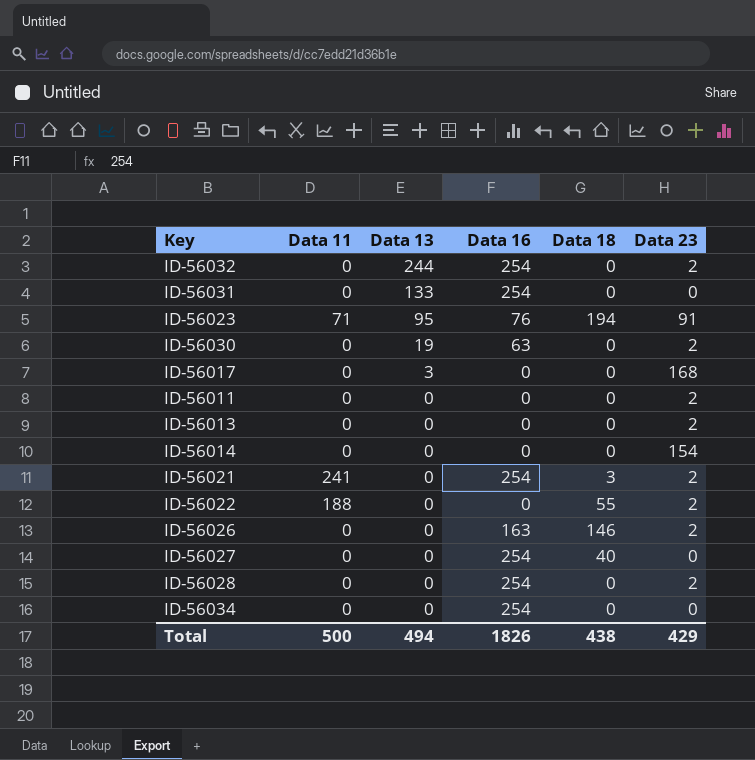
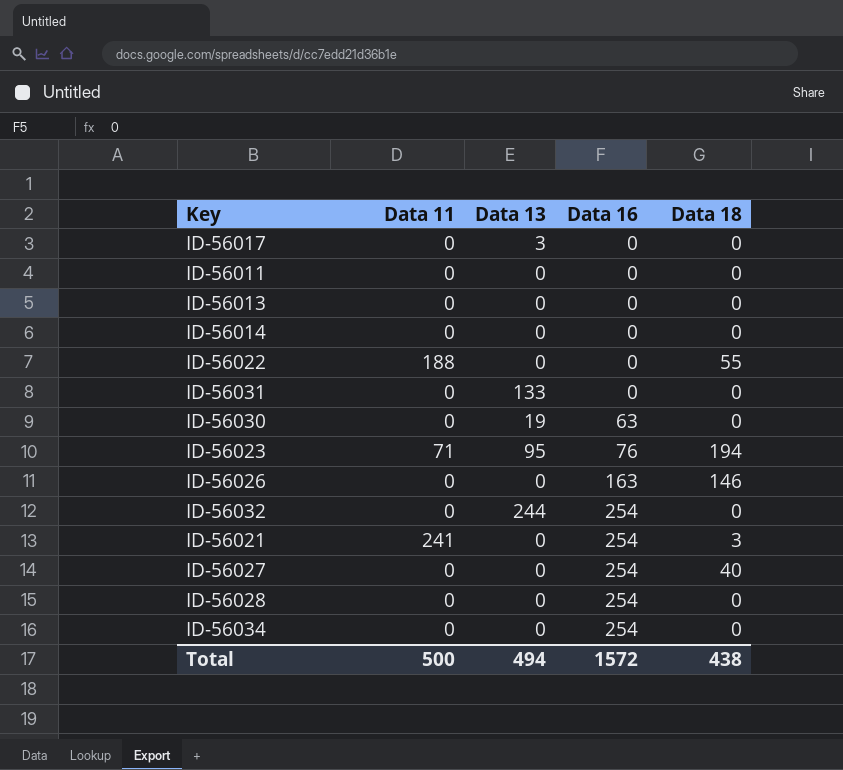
row order: Data 13 descending -> Data 16 ascending
column Data 23 | position: 6 -> none
ID-56031 | Data 16: 254 -> 0
Total | Data 16: 1826 -> 1572

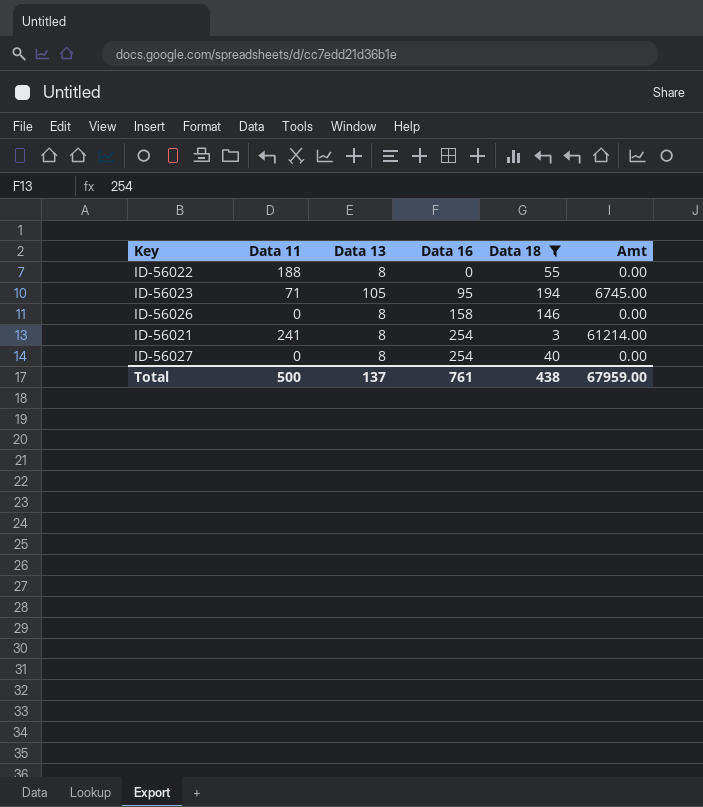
filter: none -> Data 18 != 0
column Amt | formula: none -> [Data 11] * [Data 16]
ID-56022 | Data 13: 0 -> 8
ID-56023 | Data 13: 95 -> 105
ID-56023 | Data 16: 76 -> 95
ID-56026 | Data 13: 0 -> 8
ID-56026 | Data 16: 163 -> 158
ID-56021 | Data 13: 0 -> 8
ID-56027 | Data 13: 0 -> 8
Total | Data 13: 494 -> 137
Total | Data 16: 1572 -> 761

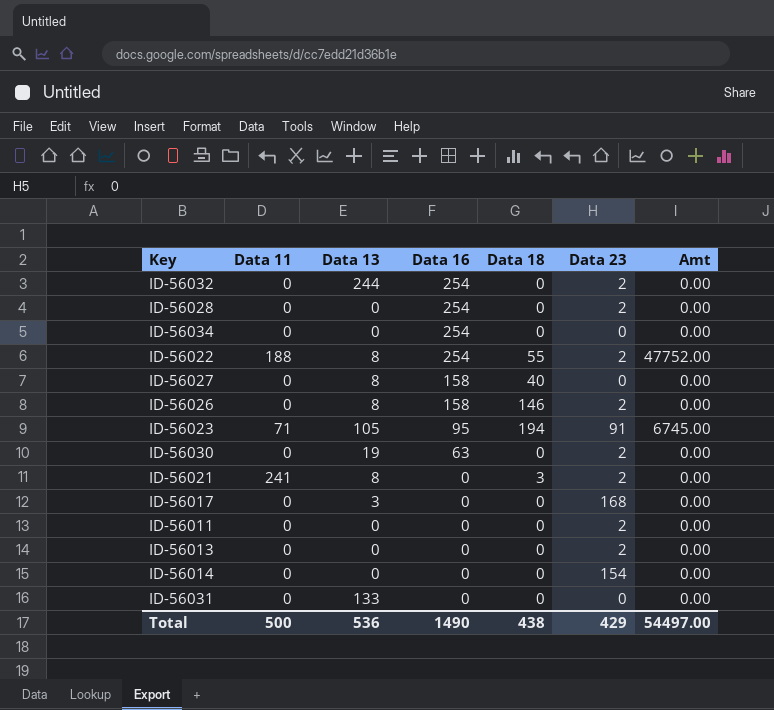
filter: Data 18 != 0 -> none
row order: Data 16 ascending -> Data 16 descending
column Data 23 | position: none -> 6
ID-56022 | Data 16: 0 -> 254
ID-56022 | Amt: 0.00 -> 47752.00
ID-56027 | Data 16: 254 -> 158
ID-56021 | Data 16: 254 -> 0
ID-56021 | Amt: 61214.00 -> 0.00
Total | Data 13: 137 -> 536
Total | Data 16: 761 -> 1490
Total | Amt: 67959.00 -> 54497.00

